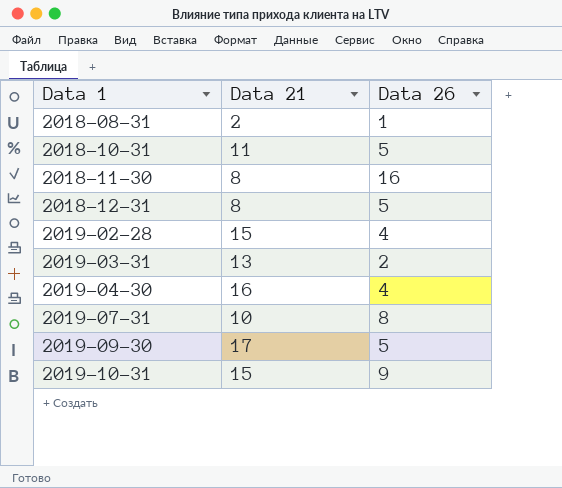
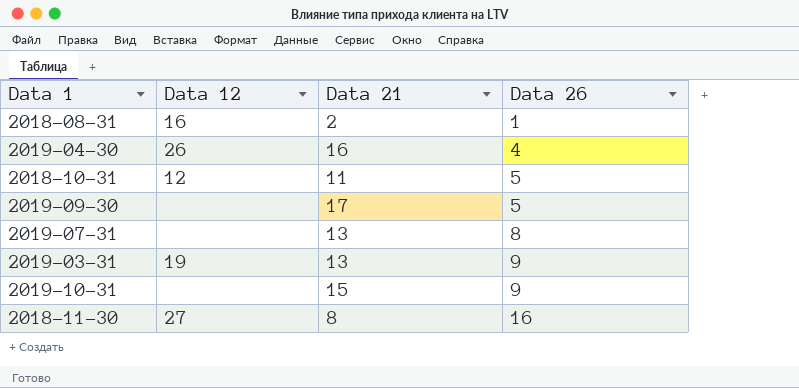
row order: Data 1 ascending -> Data 26 ascending
column Data 12 | position: none -> 2
row 2018-12-31: 8 | 5 -> none
row 2019-02-28: 15 | 4 -> none
2019-07-31 | Data 21: 10 -> 13
2019-03-31 | Data 26: 2 -> 9

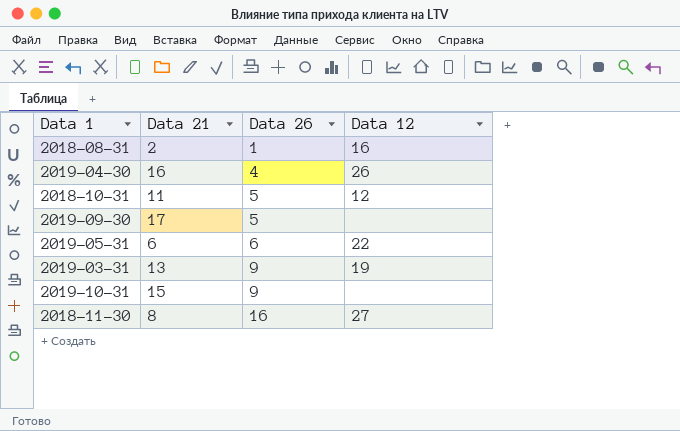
column Data 12 | position: 2 -> 4
row 2019-07-31: none | 13 | 8 -> none
row 2019-05-31: none -> 6 | 6 | 22

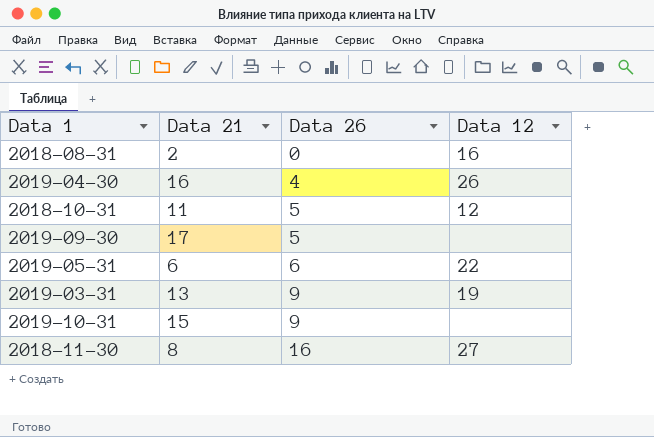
2018-08-31 | Data 26: 1 -> 0

